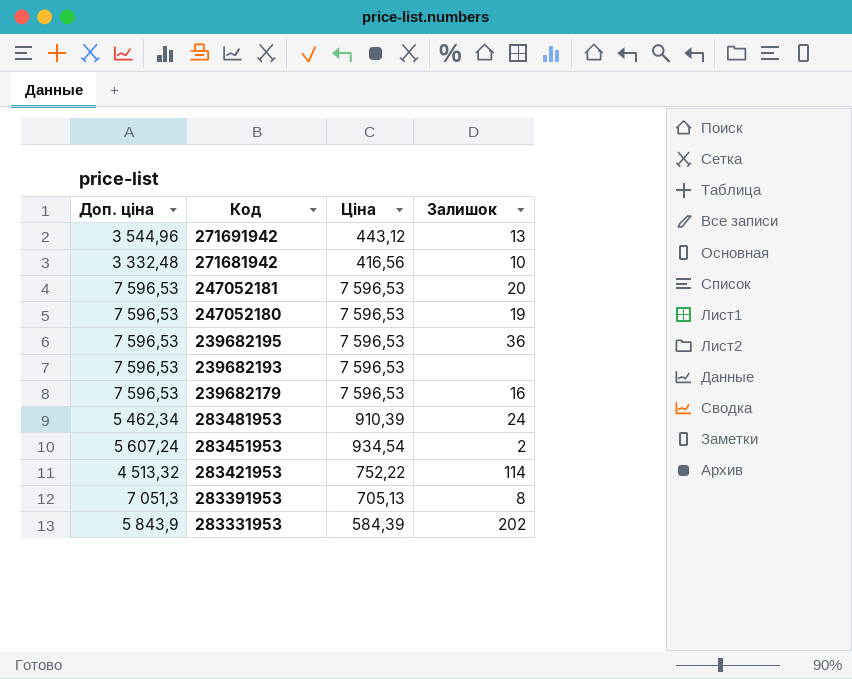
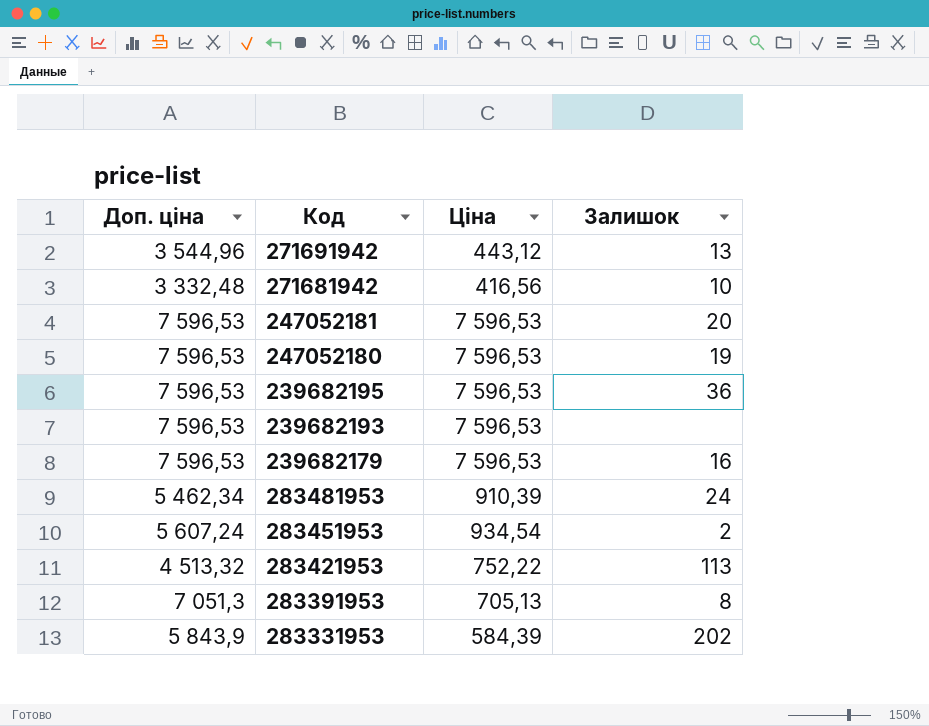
283421953 | Залишок: 114 -> 113

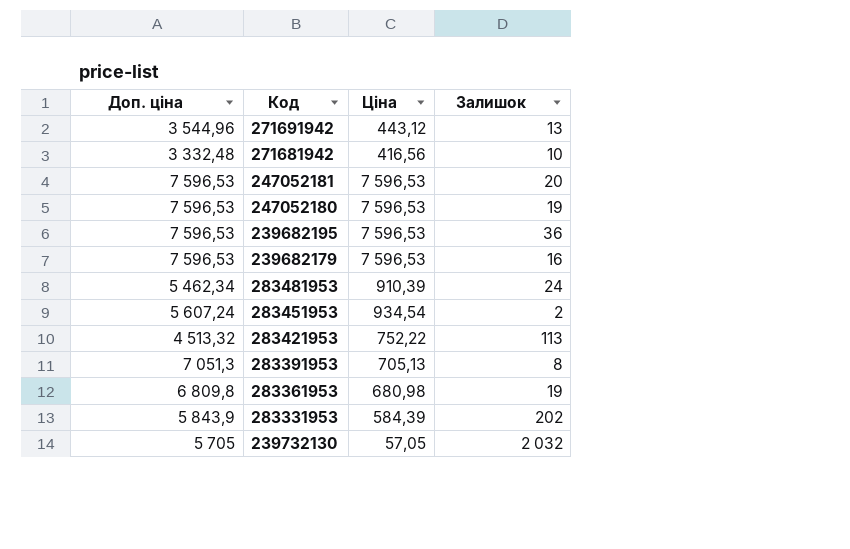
row 239682193: 7 596,53 | 7 596,53 | none -> none
row 283361953: none -> 6 809,8 | 680,98 | 19
row 239732130: none -> 5 705 | 57,05 | 2 032

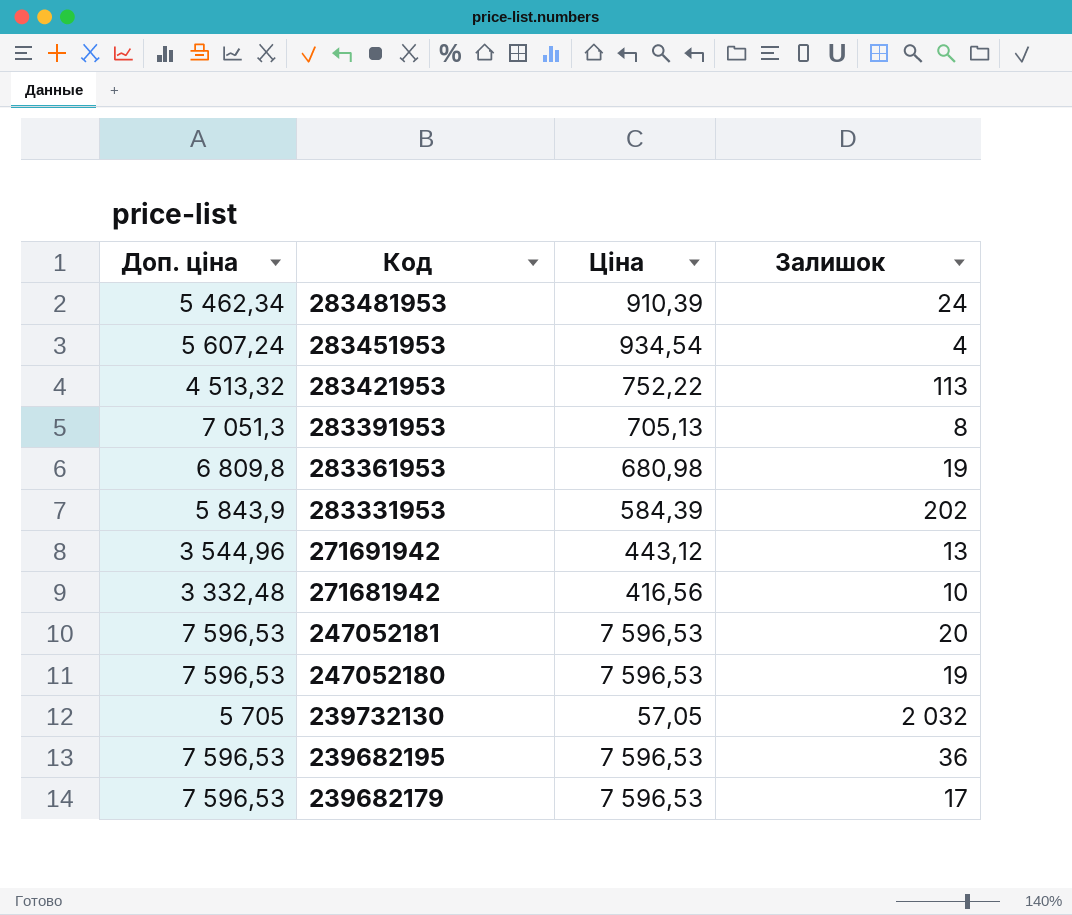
row order: none -> Код descending
283451953 | Залишок: 2 -> 4
239682179 | Залишок: 16 -> 17

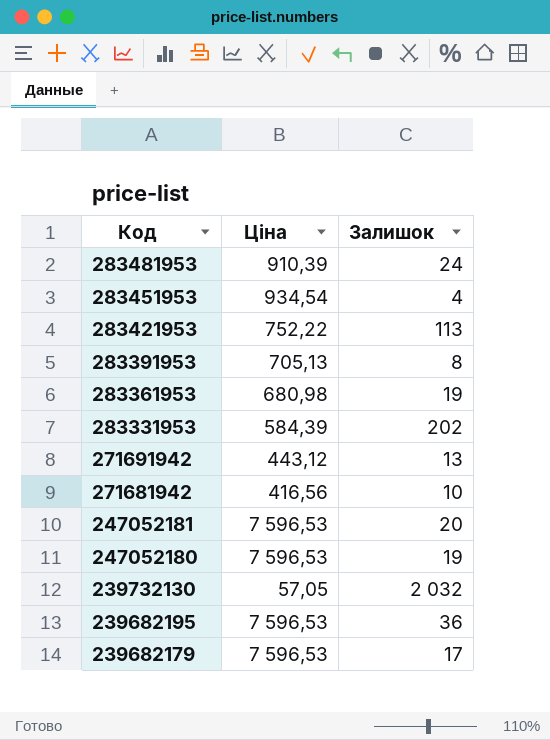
column Доп. ціна | position: 1 -> none

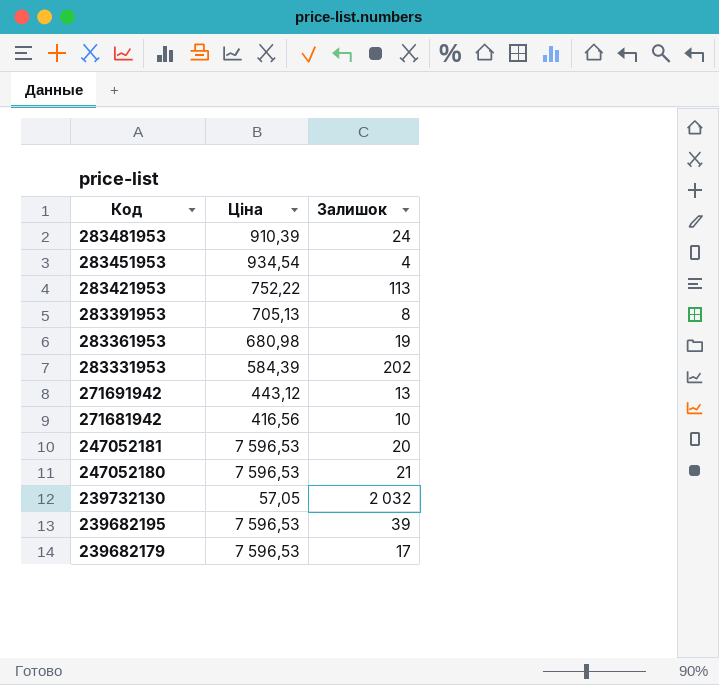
247052180 | Залишок: 19 -> 21
239682195 | Залишок: 36 -> 39

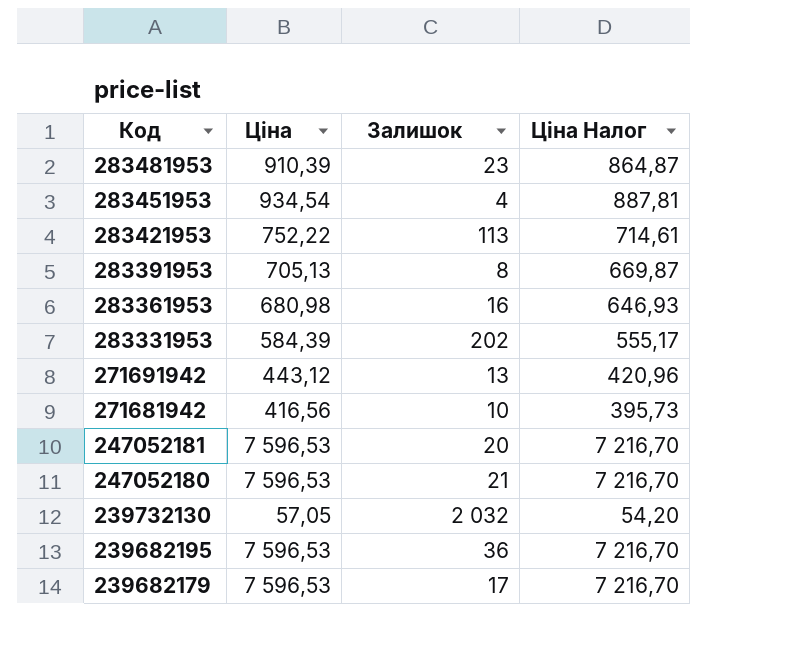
column Ціна Налог | formula: none -> [Ціна] * 0,95
283481953 | Залишок: 24 -> 23
283361953 | Залишок: 19 -> 16
239682195 | Залишок: 39 -> 36

